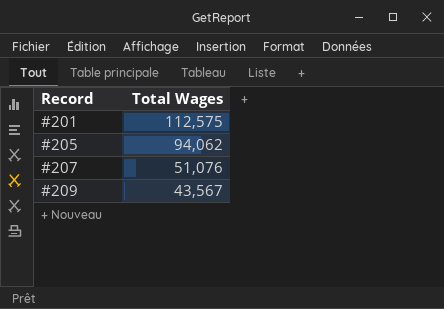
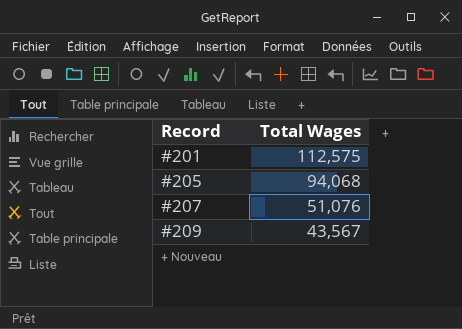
#205 | Total Wages: 94,062 -> 94,068

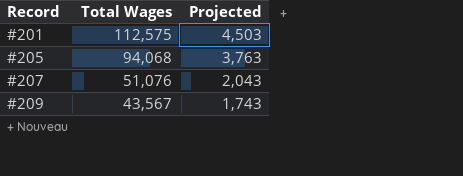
column Projected | formula: none -> [Total Wages] * 0.04

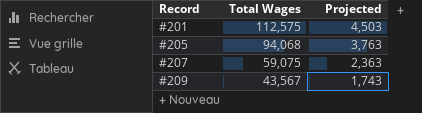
#207 | Total Wages: 51,076 -> 59,075
#207 | Projected: 2,043 -> 2,363

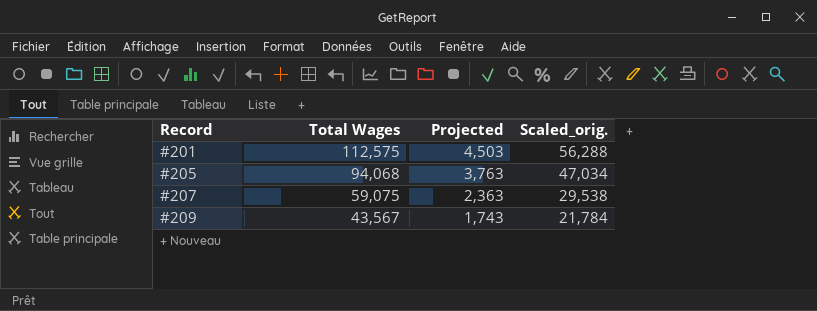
column Scaled_orig. | formula: none -> [Total Wages] * 0.5

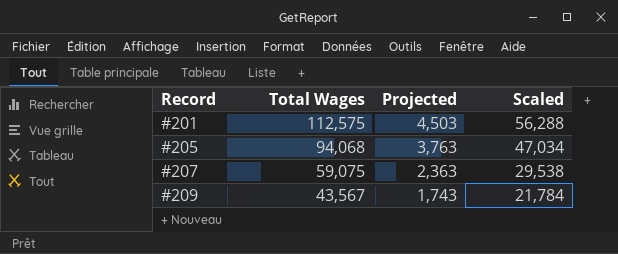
column name: Scaled_orig. -> Scaled

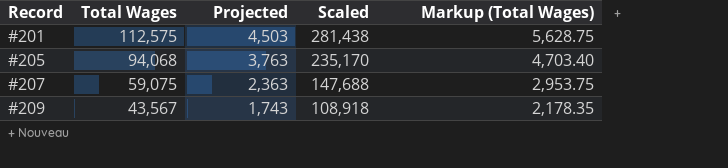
column Scaled | formula: [Total Wages] * 0.5 -> [Total Wages] * 2.5
column Markup (Total Wages) | formula: none -> [Total Wages] * 0.05

